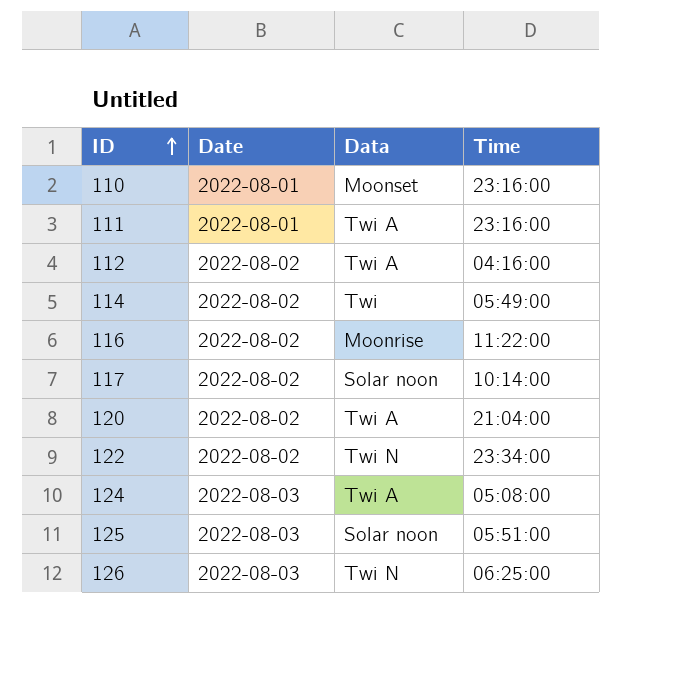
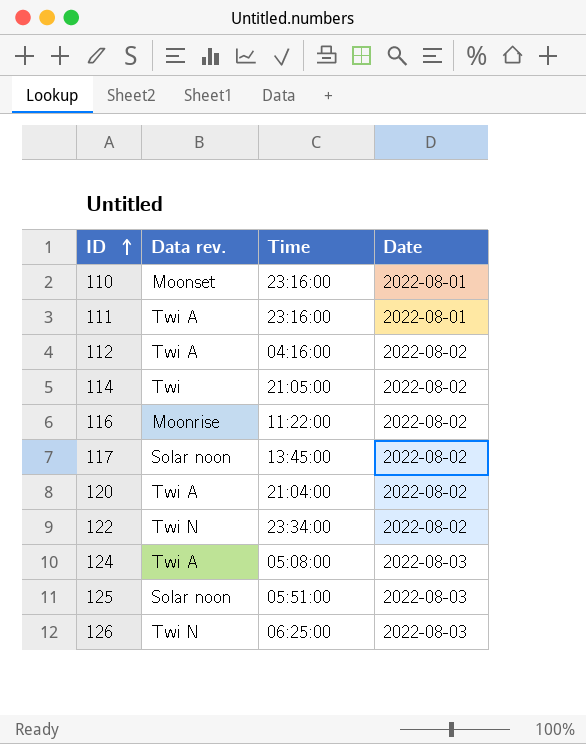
column name: Data -> Data rev.
column Date | position: 2 -> 4
114 | Time: 05:49:00 -> 21:05:00
117 | Time: 10:14:00 -> 13:45:00

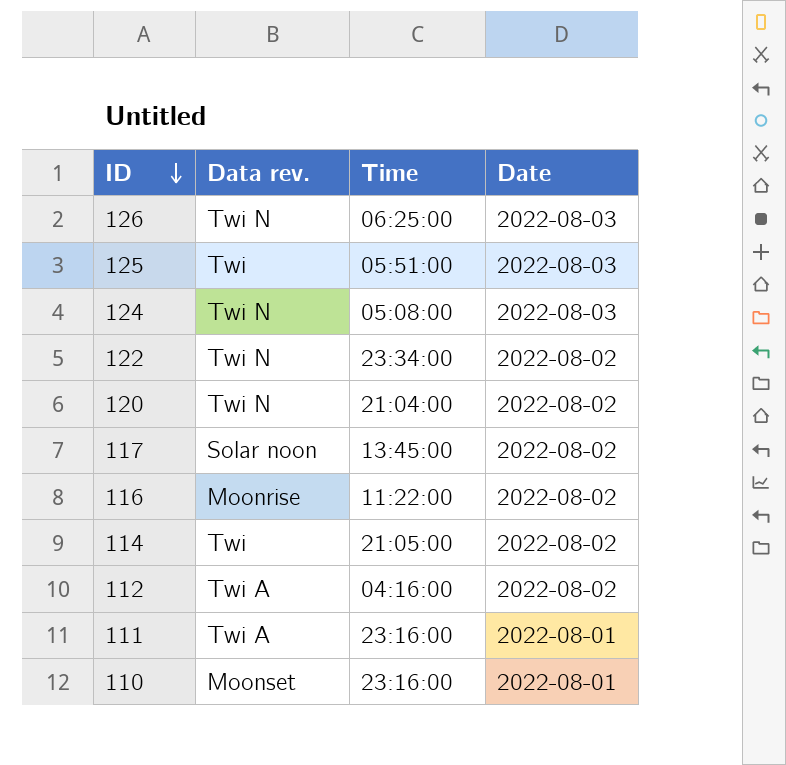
row order: ID ascending -> ID descending
125 | Data rev.: Solar noon -> Twi
124 | Data rev.: Twi A -> Twi N
120 | Data rev.: Twi A -> Twi N

